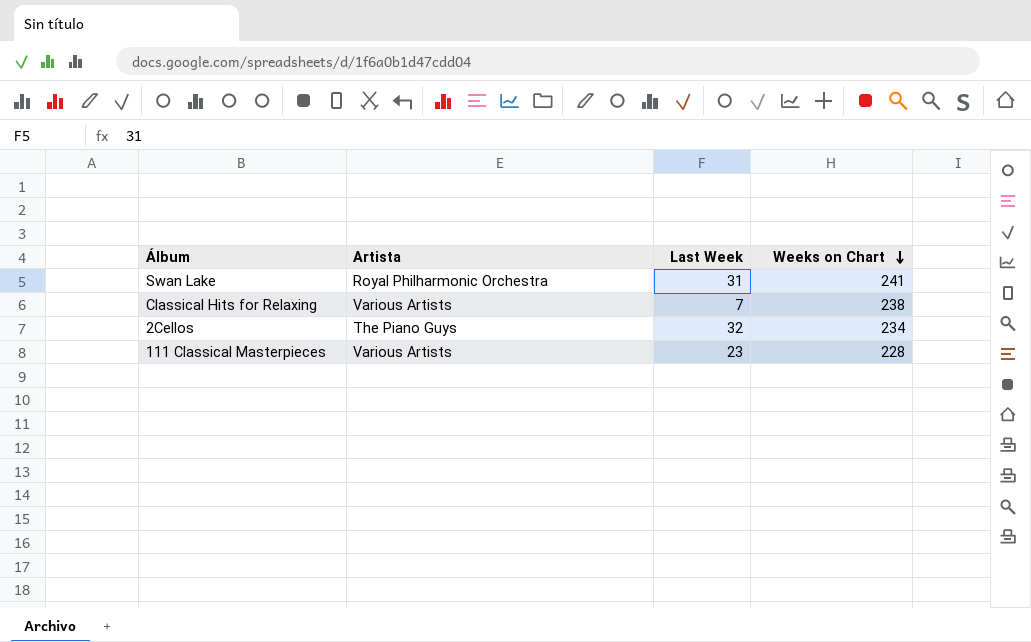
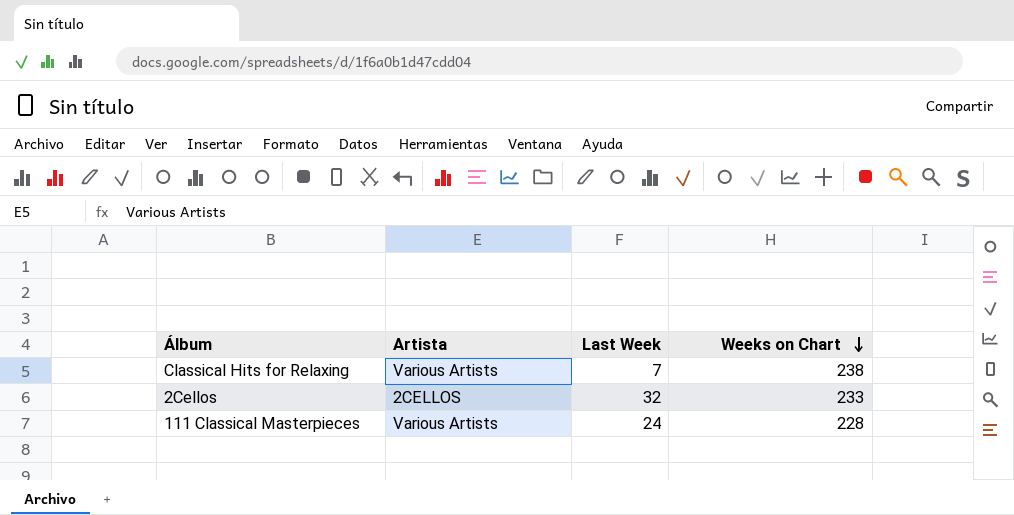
row Swan Lake: Royal Philharmonic Orchestra | 31 | 241 -> none
2Cellos | Artista: The Piano Guys -> 2CELLOS
2Cellos | Weeks on Chart: 234 -> 233
111 Classical Masterpieces | Last Week: 23 -> 24

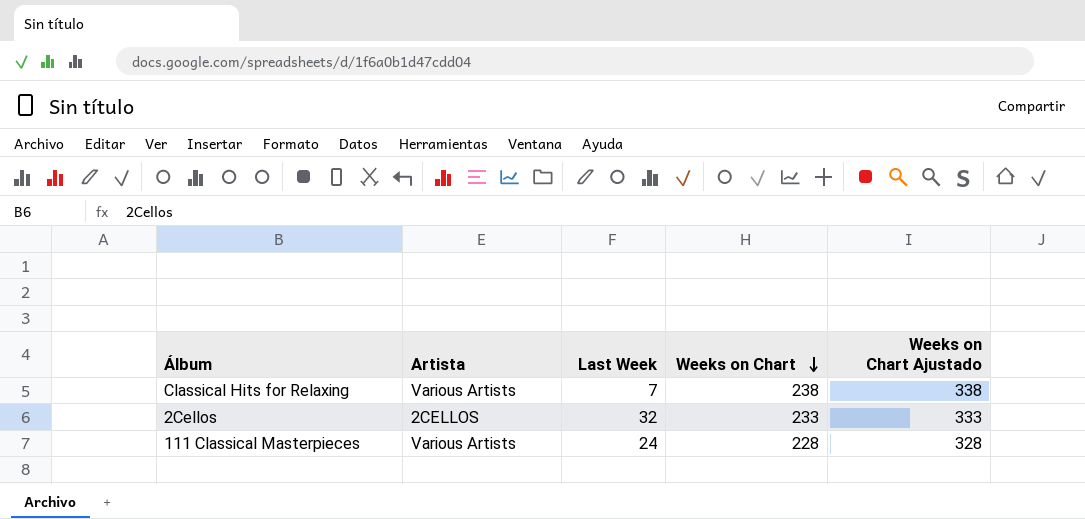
column Weeks on Chart Ajustado | formula: none -> [Weeks on Chart] + 100

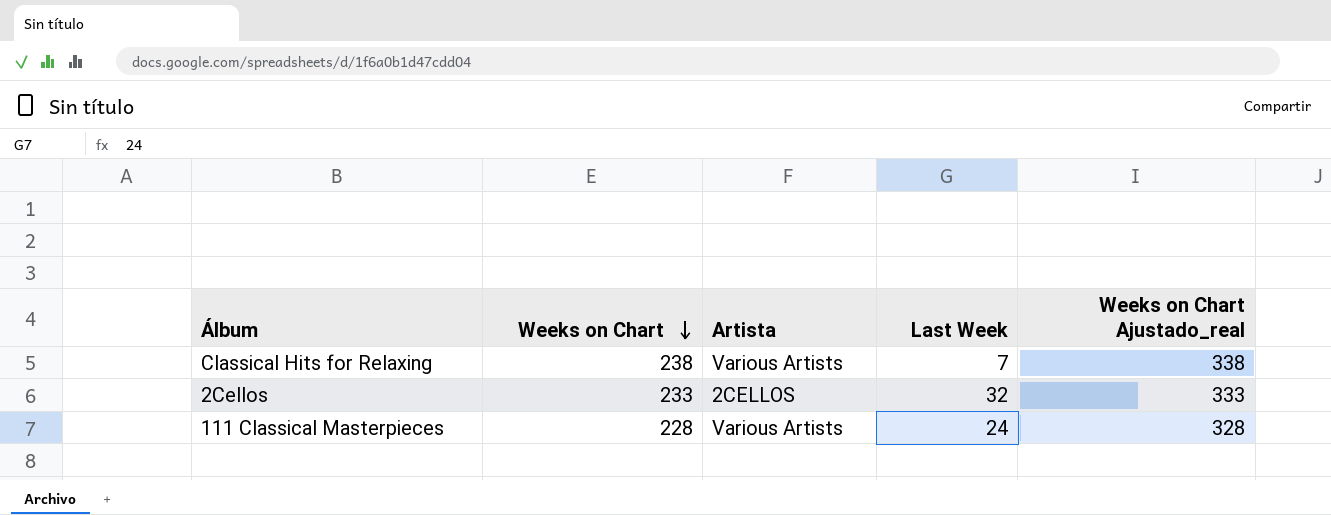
column Weeks on Chart | position: 4 -> 2
column name: Weeks on Chart Ajustado -> Weeks on Chart Ajustado_real

